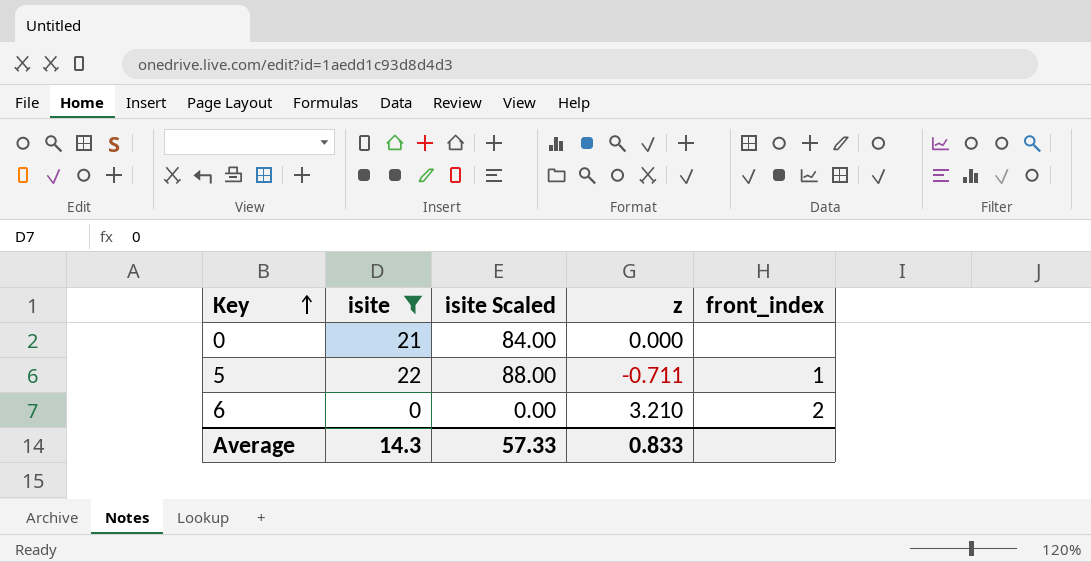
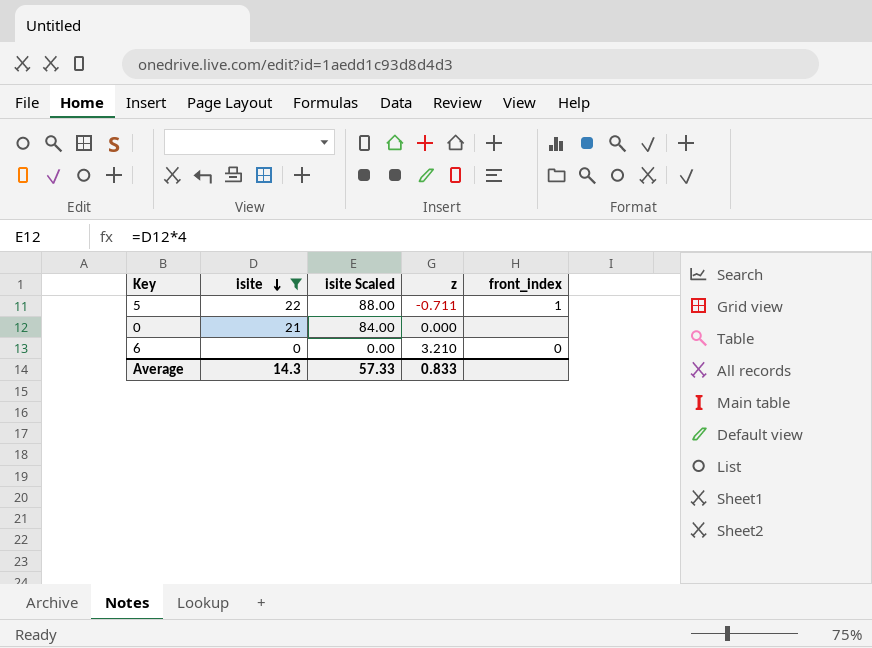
row order: Key ascending -> isite descending
6 | front_index: 2 -> 0

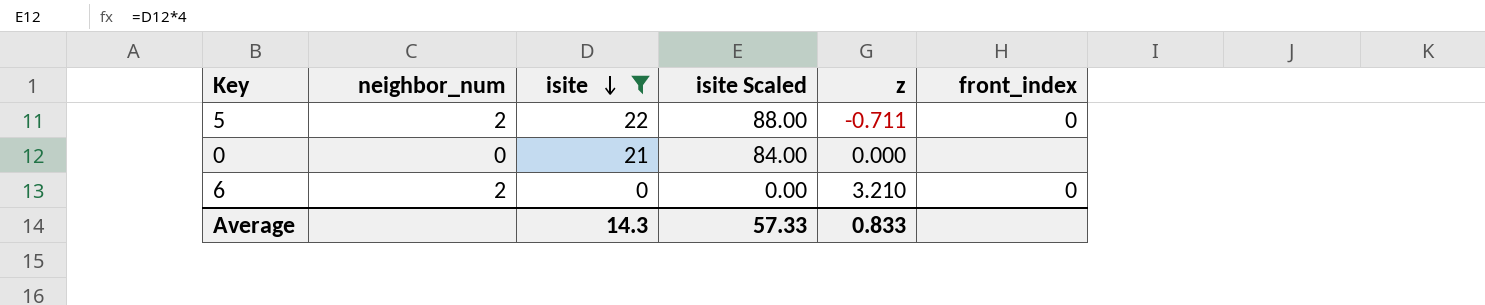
column neighbor_num | position: none -> 2
5 | front_index: 1 -> 0

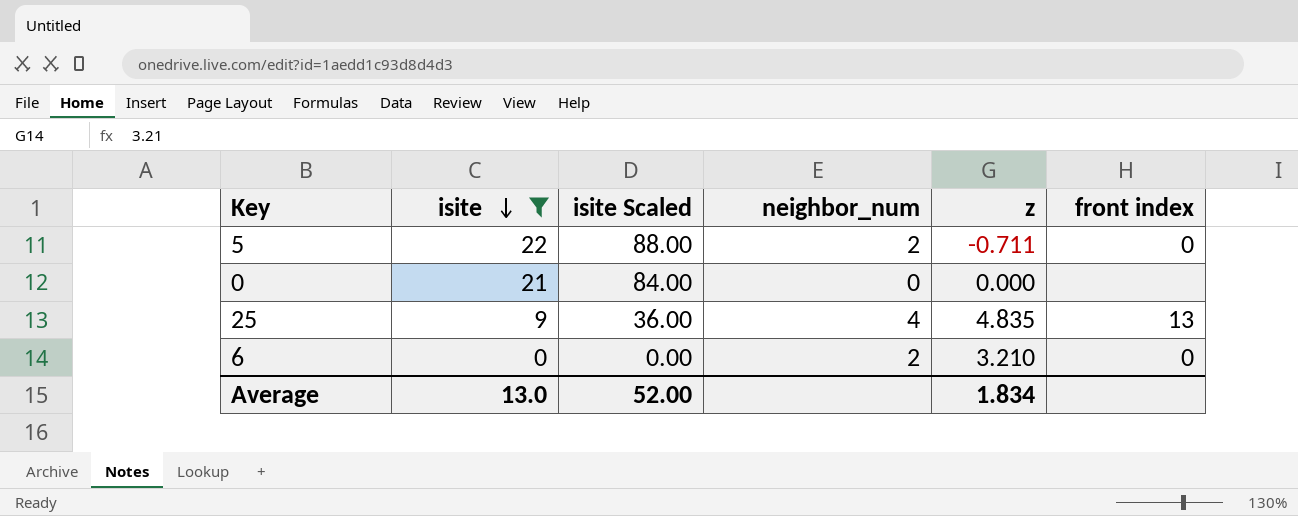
column neighbor_num | position: 2 -> 4
column name: front_index -> front index
row 25: none -> 9 | 36.00 | 4 | 4.835 | 13
Average | isite: 14.3 -> 13.0
Average | isite Scaled: 57.33 -> 52.00
Average | z: 0.833 -> 1.834

